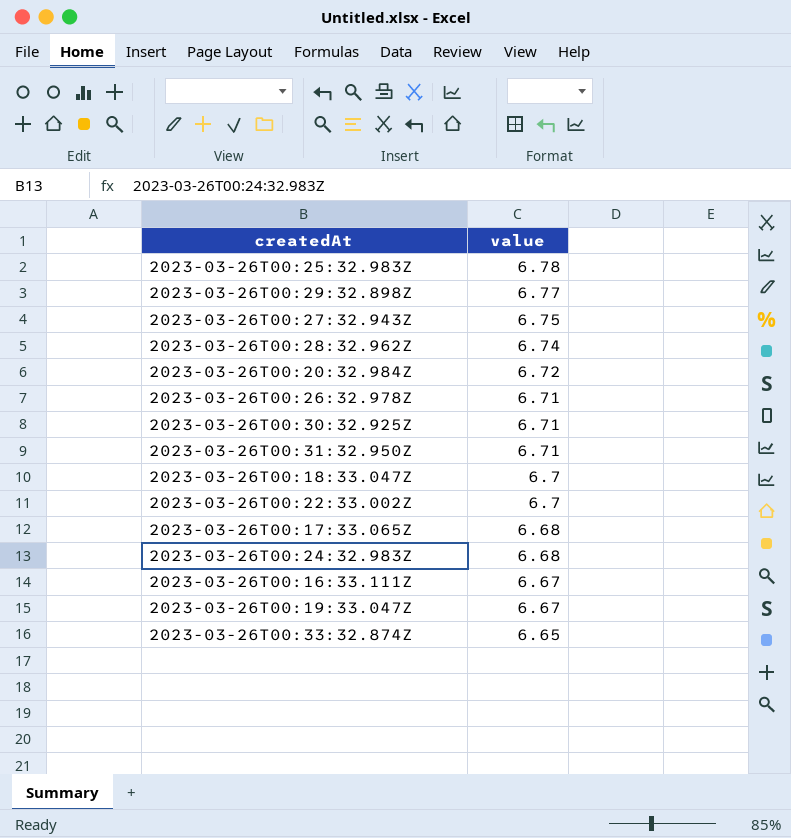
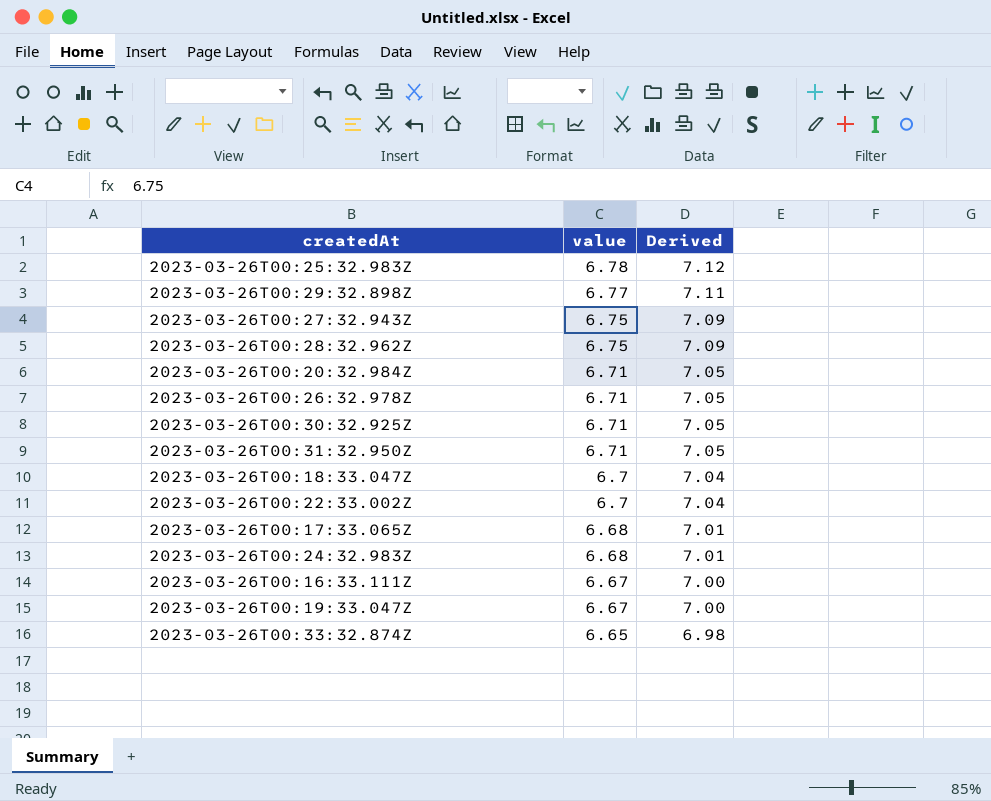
column Derived | formula: none -> [value] * 1.05
2023-03-26T00:28:32.962Z | value: 6.74 -> 6.75
2023-03-26T00:20:32.984Z | value: 6.72 -> 6.71

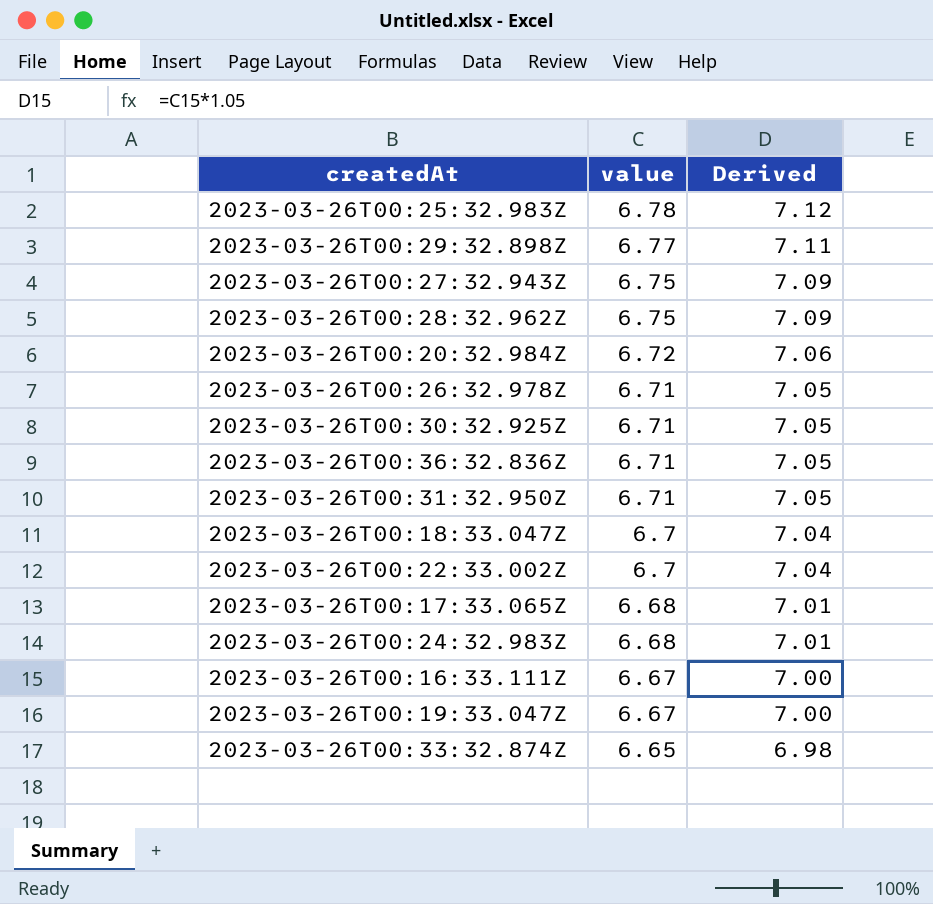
2023-03-26T00:20:32.984Z | value: 6.71 -> 6.72
2023-03-26T00:20:32.984Z | Derived: 7.05 -> 7.06
row 2023-03-26T00:36:32.836Z: none -> 6.71 | 7.05

